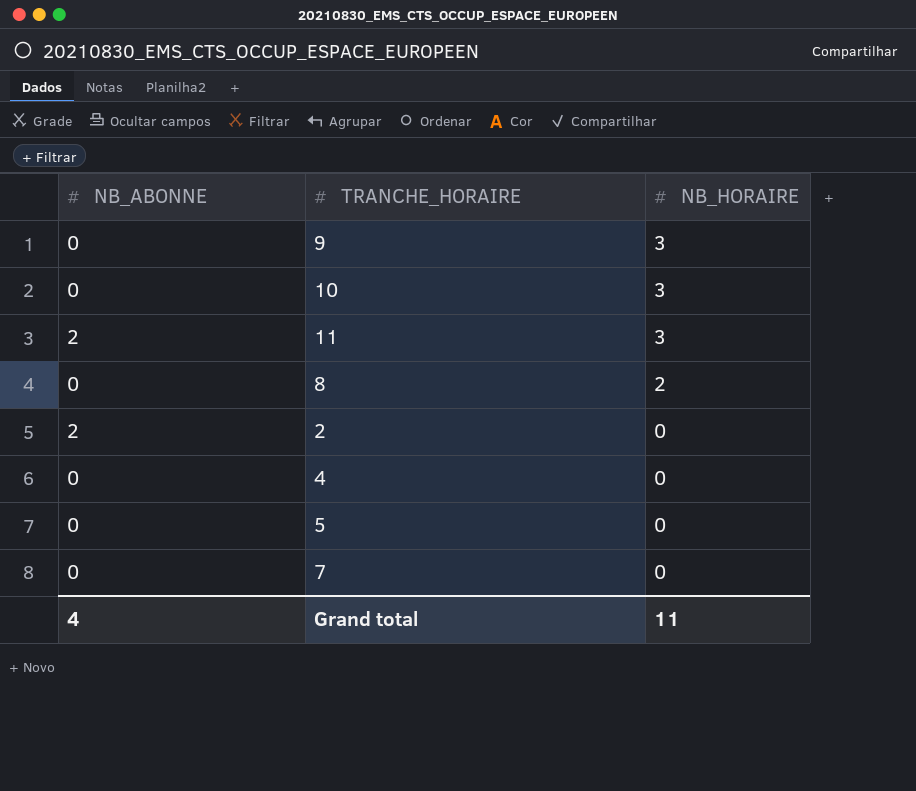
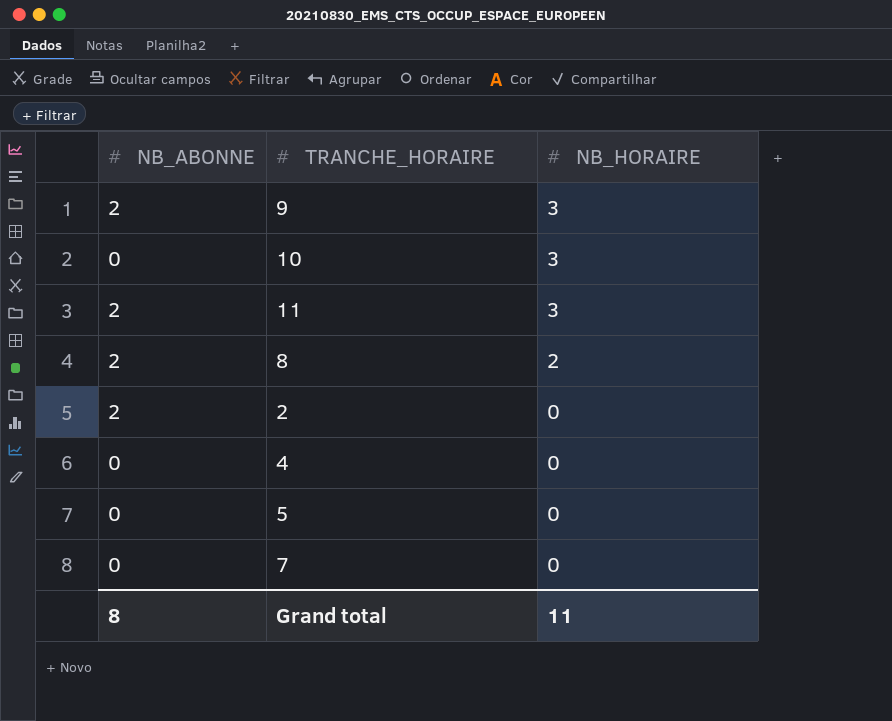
9 | NB_ABONNE: 0 -> 2
8 | NB_ABONNE: 0 -> 2
Grand total | NB_ABONNE: 4 -> 8

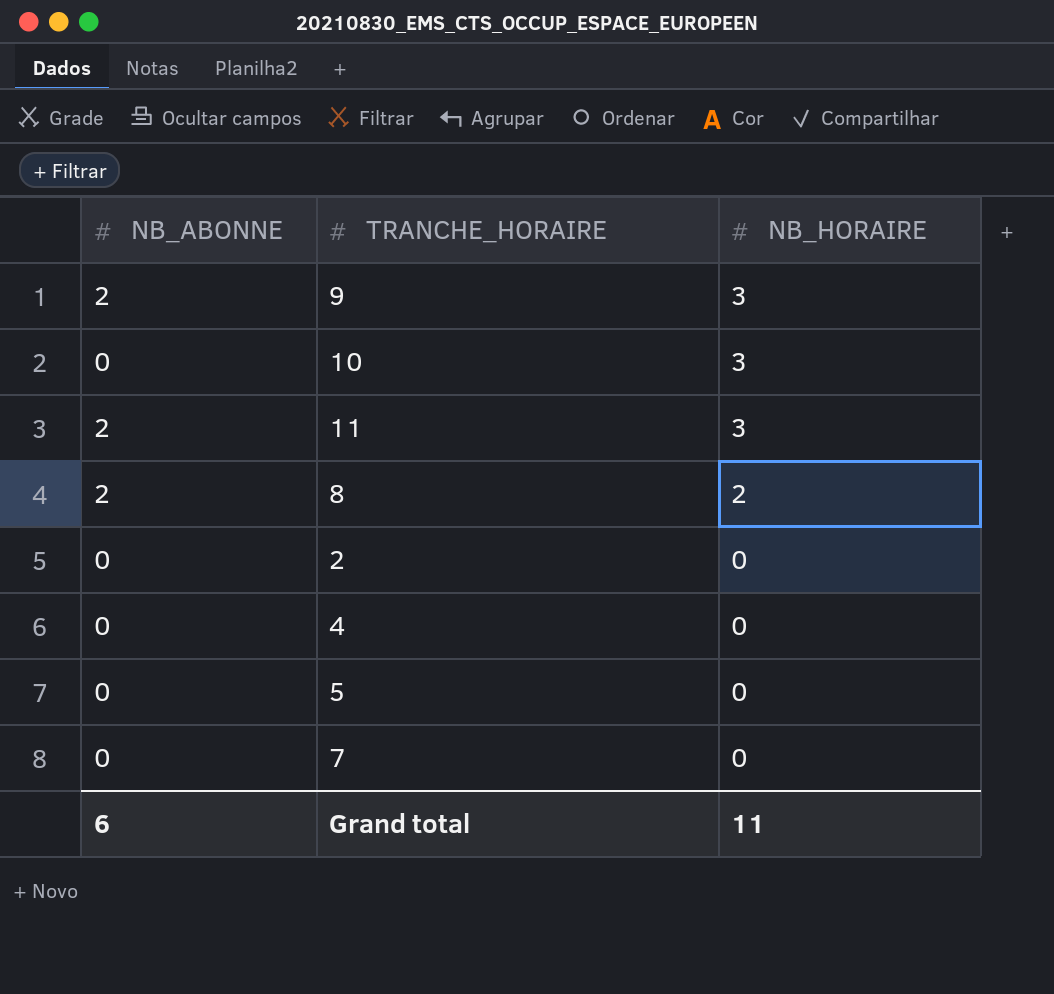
2 | NB_ABONNE: 2 -> 0
Grand total | NB_ABONNE: 8 -> 6

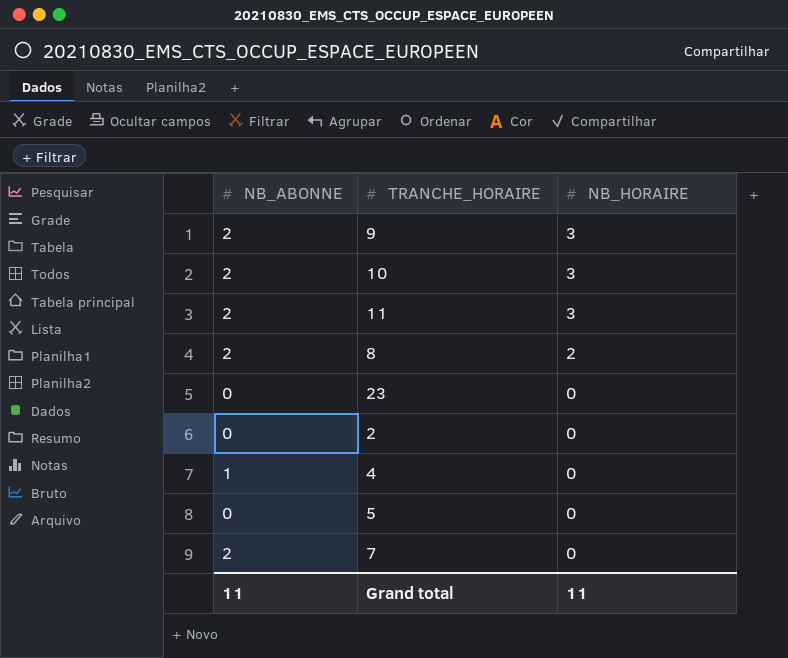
10 | NB_ABONNE: 0 -> 2
row 23: none -> 0 | 0
4 | NB_ABONNE: 0 -> 1
7 | NB_ABONNE: 0 -> 2
Grand total | NB_ABONNE: 6 -> 11

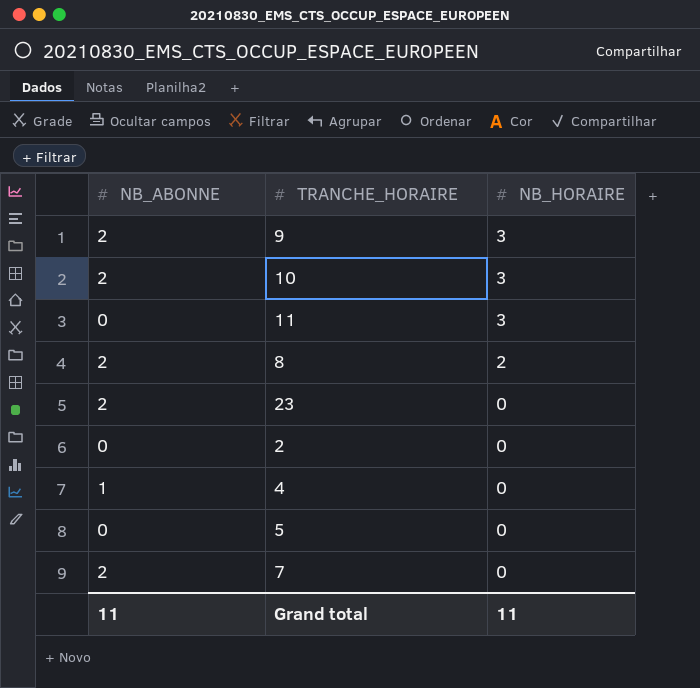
11 | NB_ABONNE: 2 -> 0
23 | NB_ABONNE: 0 -> 2

